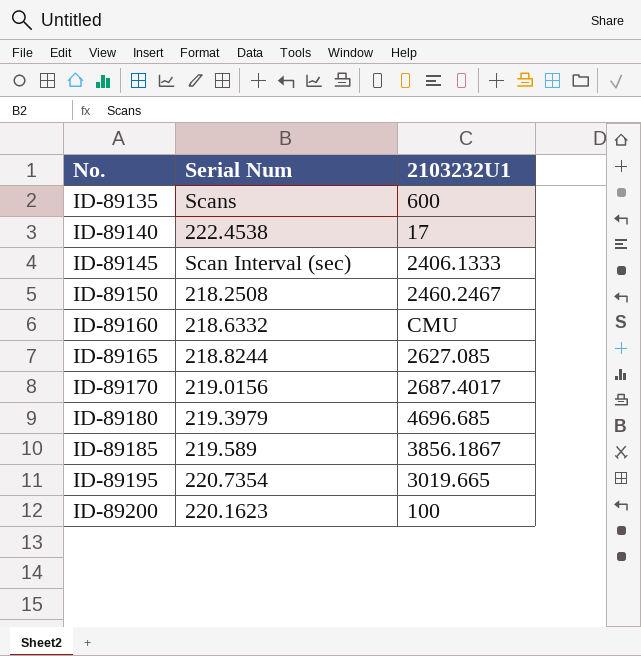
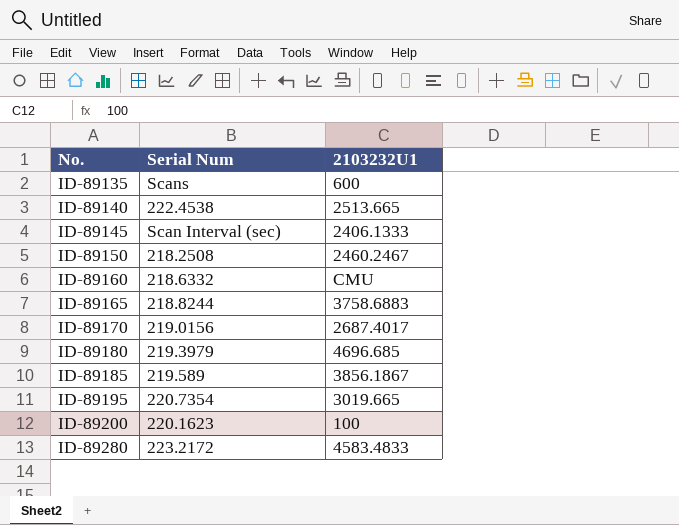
ID-89140 | 2103232U1: 17 -> 2513.665
ID-89165 | 2103232U1: 2627.085 -> 3758.6883
row ID-89280: none -> 223.2172 | 4583.4833

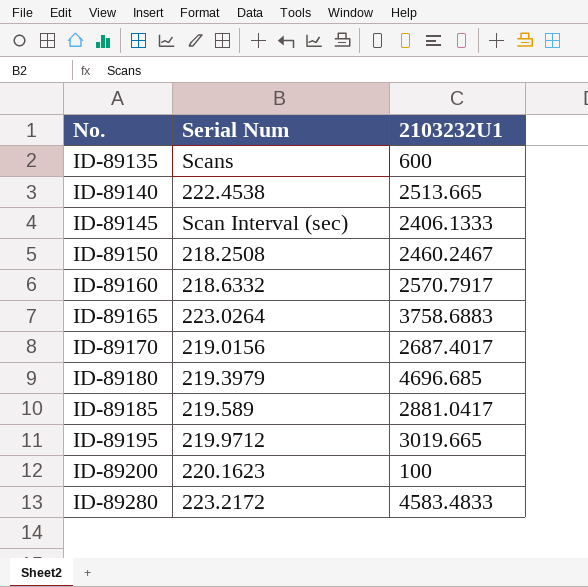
ID-89160 | 2103232U1: CMU -> 2570.7917
ID-89165 | Serial Num: 218.8244 -> 223.0264
ID-89185 | 2103232U1: 3856.1867 -> 2881.0417
ID-89195 | Serial Num: 220.7354 -> 219.9712

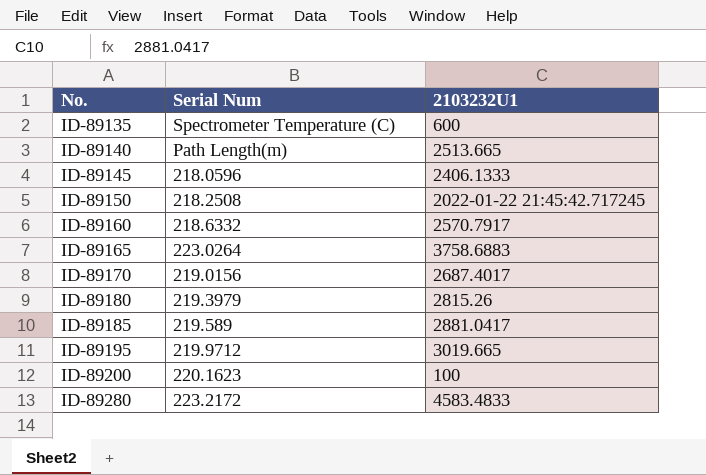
ID-89135 | Serial Num: Scans -> Spectrometer Temperature (C)
ID-89140 | Serial Num: 222.4538 -> Path Length(m)
ID-89145 | Serial Num: Scan Interval (sec) -> 218.0596
ID-89150 | 2103232U1: 2460.2467 -> 2022-01-22 21:45:42.717245
ID-89180 | 2103232U1: 4696.685 -> 2815.26

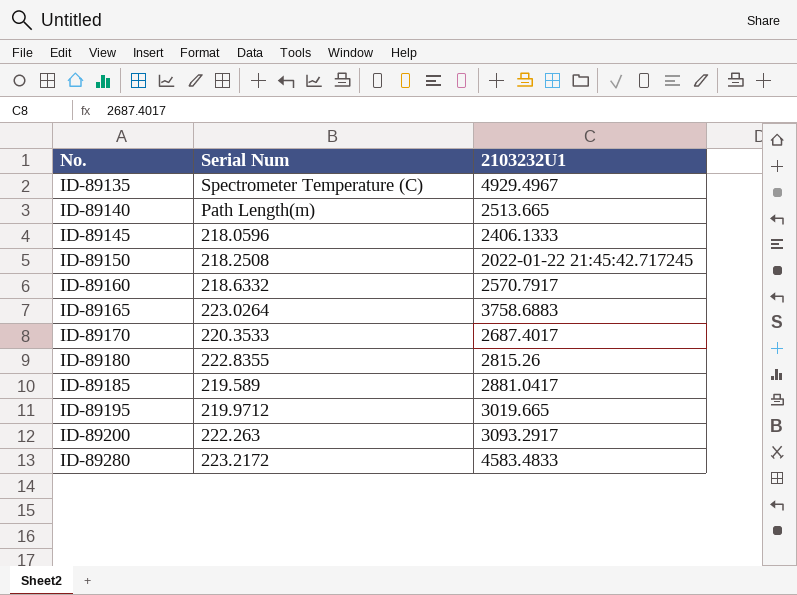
ID-89135 | 2103232U1: 600 -> 4929.4967
ID-89170 | Serial Num: 219.0156 -> 220.3533
ID-89180 | Serial Num: 219.3979 -> 222.8355
ID-89200 | Serial Num: 220.1623 -> 222.263
ID-89200 | 2103232U1: 100 -> 3093.2917

